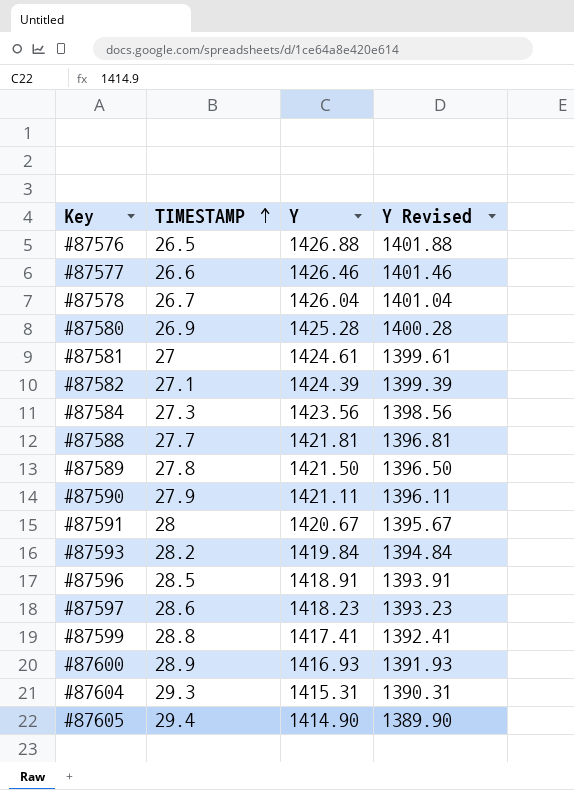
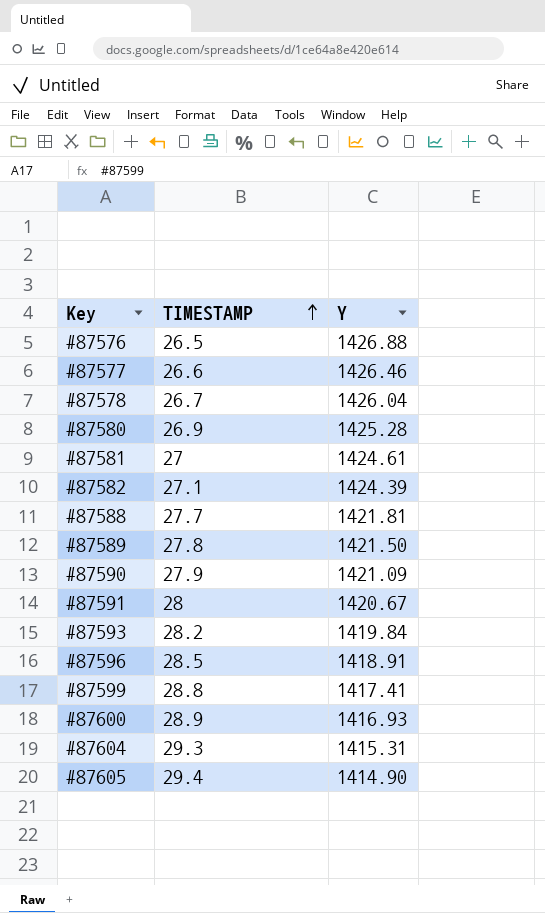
column Y Revised | formula: [Y] - 25 -> none
row #87584: 27.3 | 1423.56 | 1398.56 -> none
row #87597: 28.6 | 1418.23 | 1393.23 -> none
#87590 | Y: 1421.11 -> 1421.09

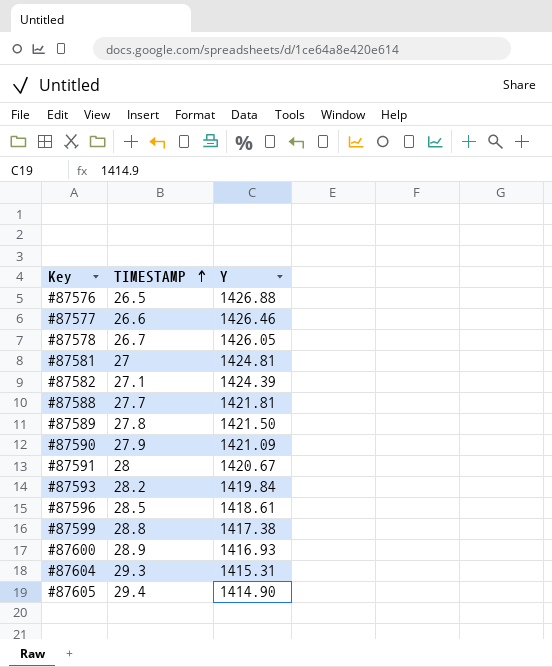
row #87580: 26.9 | 1425.28 -> none
#87578 | Y: 1426.04 -> 1426.05
#87581 | Y: 1424.61 -> 1424.81
#87596 | Y: 1418.91 -> 1418.61
#87599 | Y: 1417.41 -> 1417.38

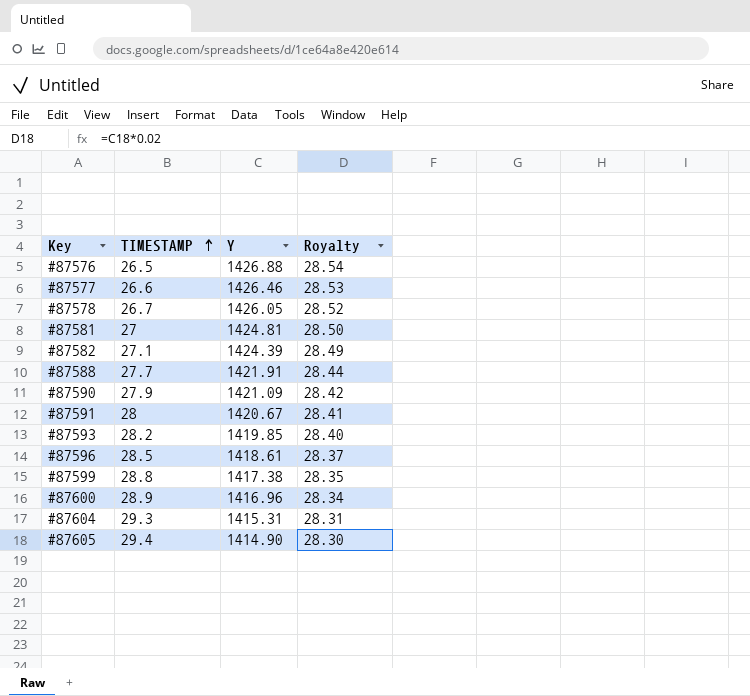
column Royalty | formula: none -> [Y] * 0.02
row #87589: 27.8 | 1421.50 -> none
#87588 | Y: 1421.81 -> 1421.91
#87593 | Y: 1419.84 -> 1419.85
#87600 | Y: 1416.93 -> 1416.96

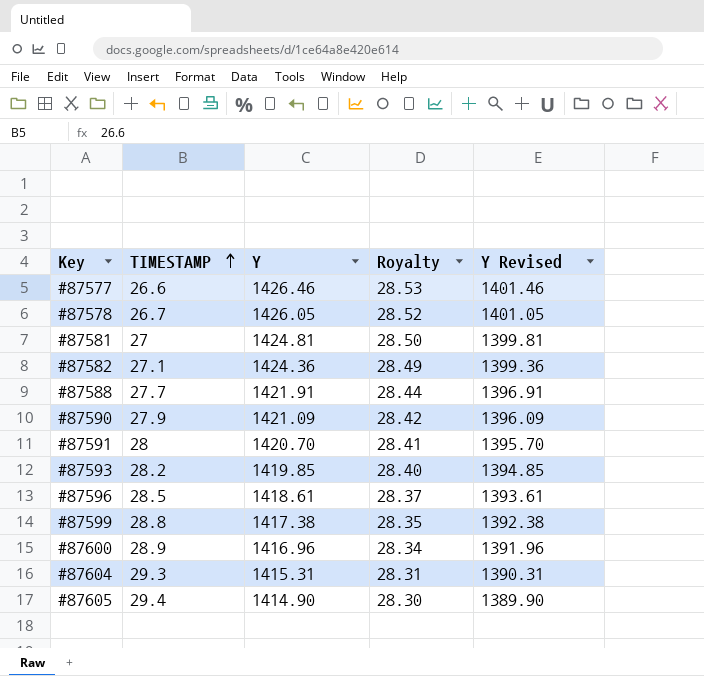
column Y Revised | formula: none -> [Y] - 25
row #87576: 26.5 | 1426.88 | 28.54 -> none
#87582 | Y: 1424.39 -> 1424.36
#87591 | Y: 1420.67 -> 1420.70

